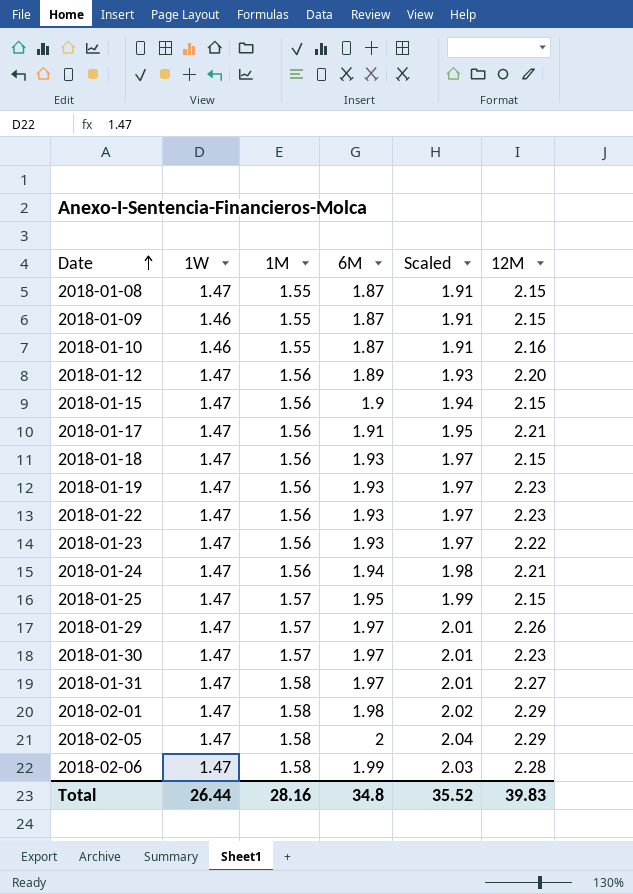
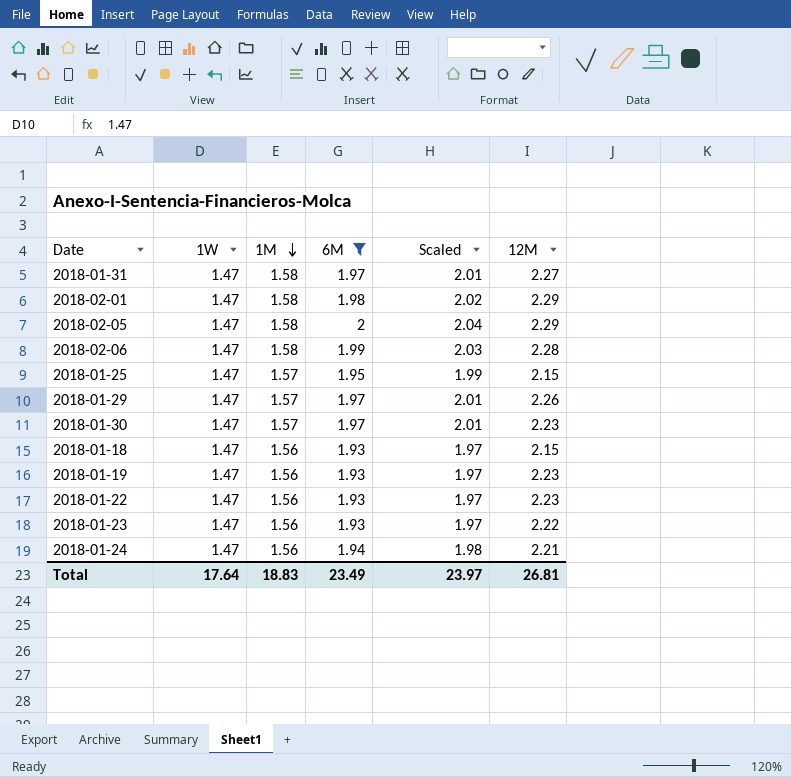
filter: none -> 6M >= 1.93
row order: Date ascending -> 1M descending
Total | 1W: 26.44 -> 17.64
Total | 1M: 28.16 -> 18.83
Total | 6M: 34.8 -> 23.49
Total | Scaled: 35.52 -> 23.97
Total | 12M: 39.83 -> 26.81

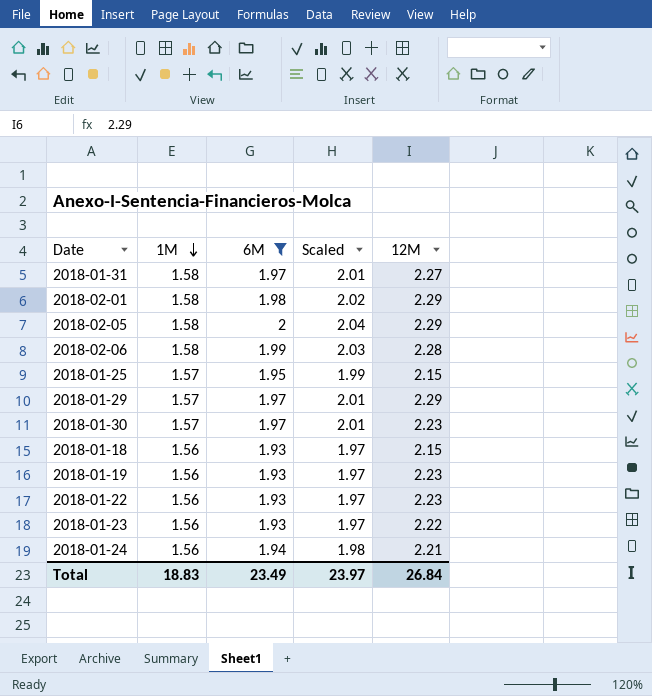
column 1W | position: 2 -> none
2018-01-29 | 12M: 2.26 -> 2.29
Total | 12M: 26.81 -> 26.84

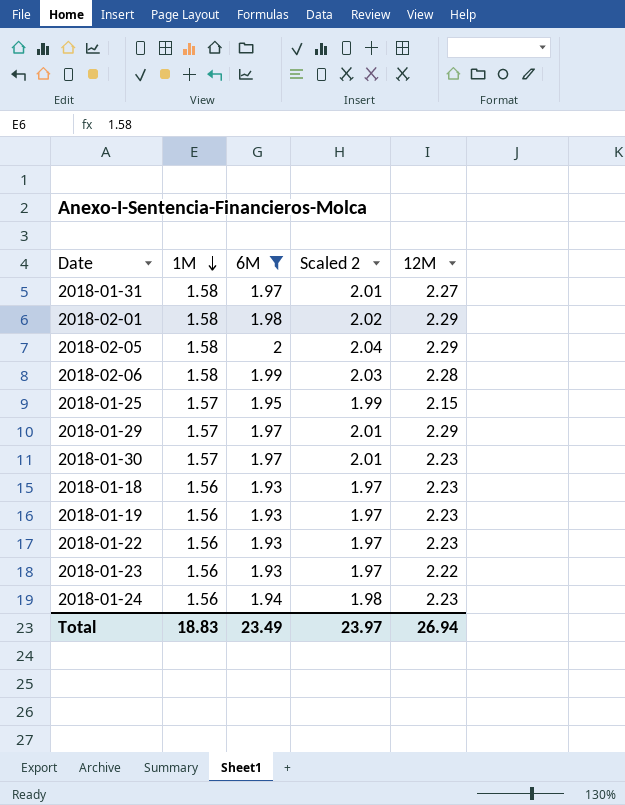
column name: Scaled -> Scaled 2
2018-01-18 | 12M: 2.15 -> 2.23
2018-01-24 | 12M: 2.21 -> 2.23
Total | 12M: 26.84 -> 26.94

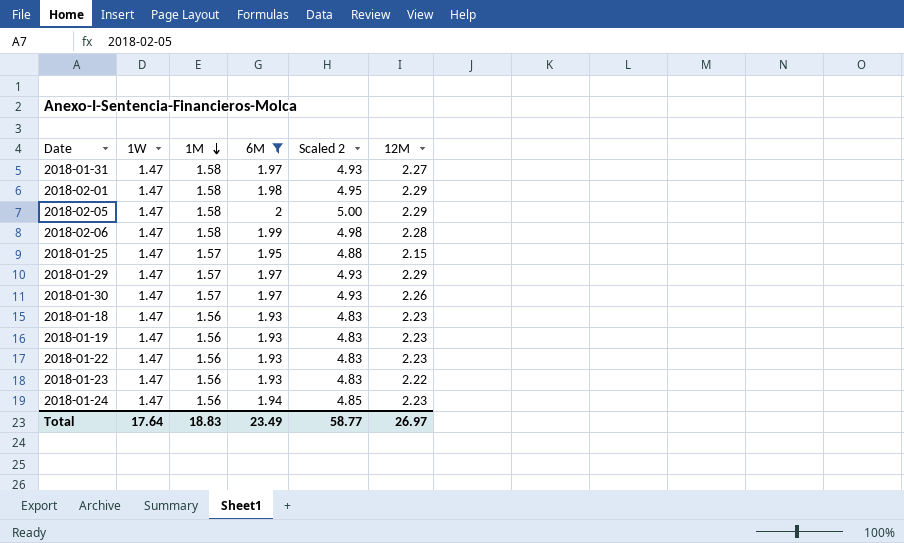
column 1W | position: none -> 2
column Scaled 2 | formula: [6M] * 1.02 -> [6M] * 2.5
2018-01-30 | 12M: 2.23 -> 2.26
Total | Scaled 2: 23.97 -> 58.77
Total | 12M: 26.94 -> 26.97

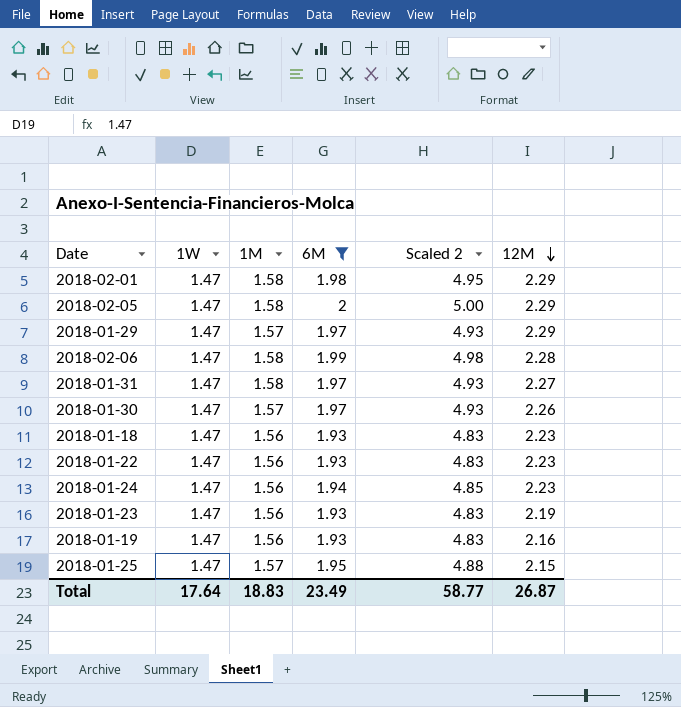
row order: 1M descending -> 12M descending
2018-01-23 | 12M: 2.22 -> 2.19
2018-01-19 | 12M: 2.23 -> 2.16
Total | 12M: 26.97 -> 26.87

